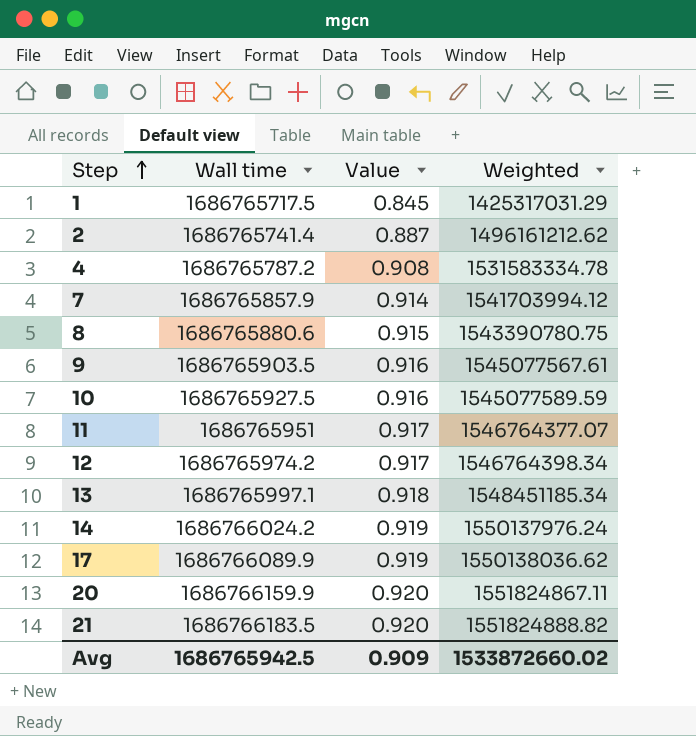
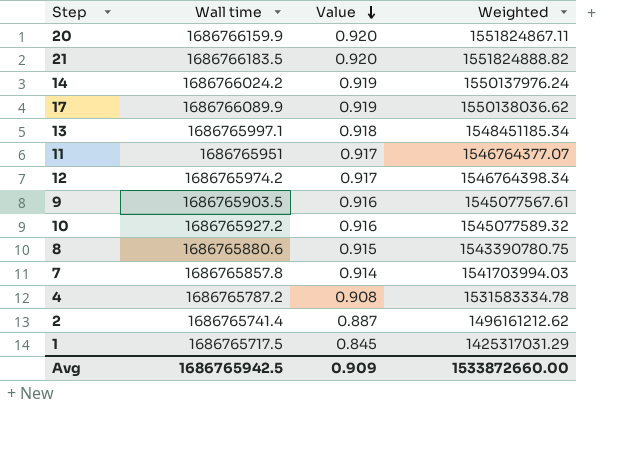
row order: Step ascending -> Value descending
10 | Wall time: 1686765927.5 -> 1686765927.2
10 | Weighted: 1545077589.59 -> 1545077589.32
7 | Wall time: 1686765857.9 -> 1686765857.8
7 | Weighted: 1541703994.12 -> 1541703994.03
Avg | Weighted: 1533872660.02 -> 1533872660.00

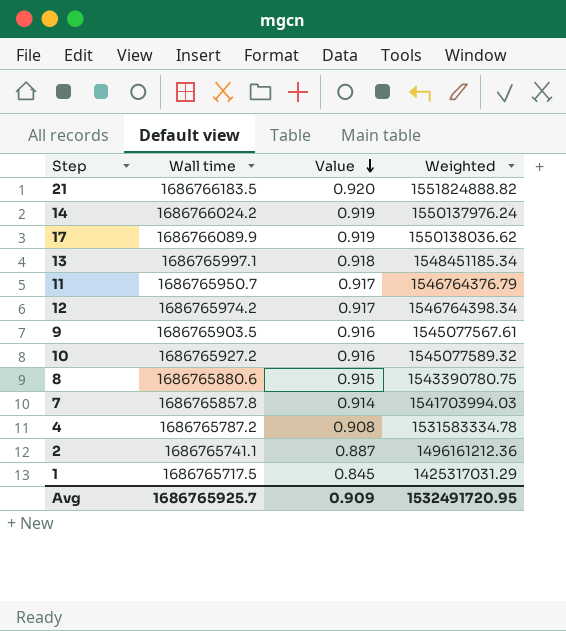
row 20: 1686766159.9 | 0.920 | 1551824867.11 -> none
11 | Wall time: 1686765951 -> 1686765950.7
11 | Weighted: 1546764377.07 -> 1546764376.79
2 | Wall time: 1686765741.4 -> 1686765741.1
2 | Weighted: 1496161212.62 -> 1496161212.36
Avg | Wall time: 1686765942.5 -> 1686765925.7
Avg | Weighted: 1533872660.00 -> 1532491720.95

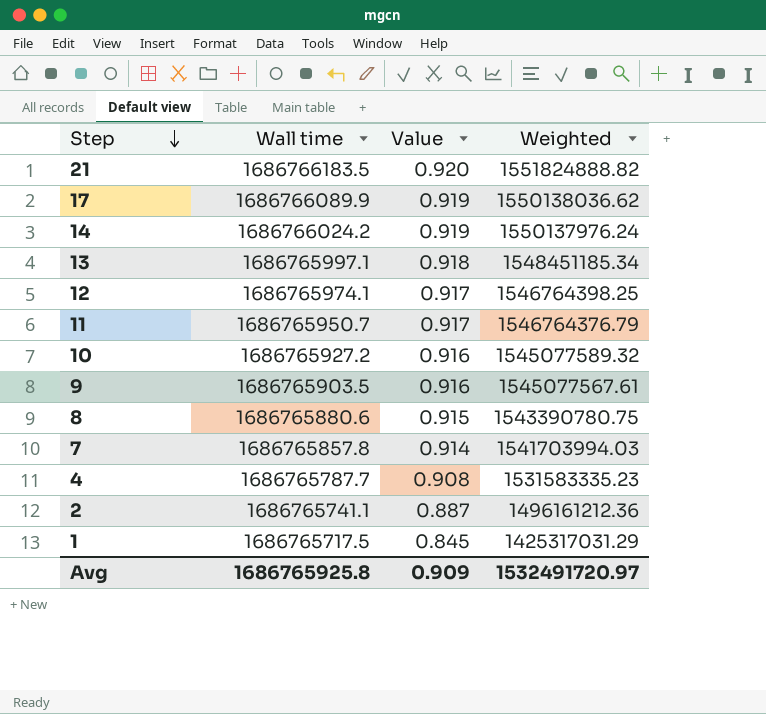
row order: Value descending -> Step descending
12 | Wall time: 1686765974.2 -> 1686765974.1
12 | Weighted: 1546764398.34 -> 1546764398.25
4 | Wall time: 1686765787.2 -> 1686765787.7
4 | Weighted: 1531583334.78 -> 1531583335.23
Avg | Wall time: 1686765925.7 -> 1686765925.8
Avg | Weighted: 1532491720.95 -> 1532491720.97

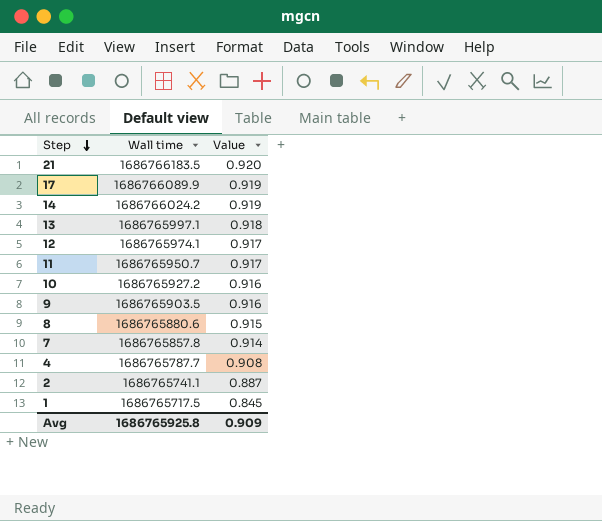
column Weighted | formula: [Wall time] * [Value] -> none

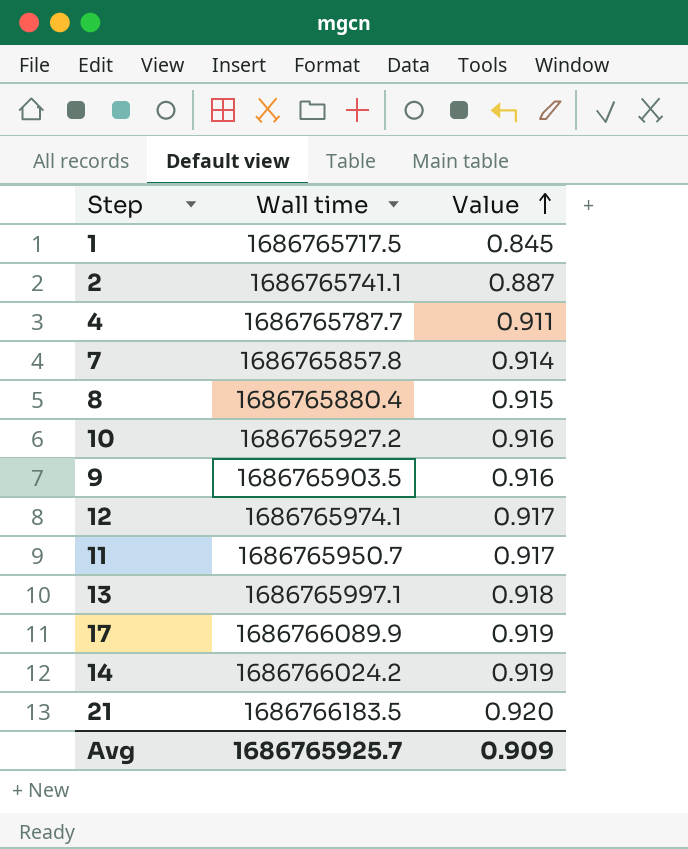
row order: Step descending -> Value ascending
4 | Value: 0.908 -> 0.911
8 | Wall time: 1686765880.6 -> 1686765880.4
Avg | Wall time: 1686765925.8 -> 1686765925.7

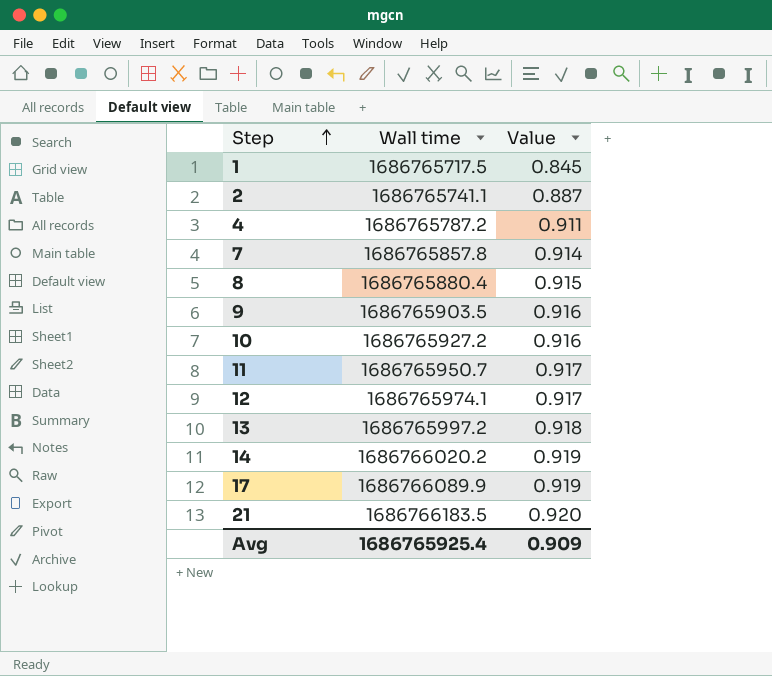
row order: Value ascending -> Step ascending
4 | Wall time: 1686765787.7 -> 1686765787.2
13 | Wall time: 1686765997.1 -> 1686765997.2
14 | Wall time: 1686766024.2 -> 1686766020.2
Avg | Wall time: 1686765925.7 -> 1686765925.4

